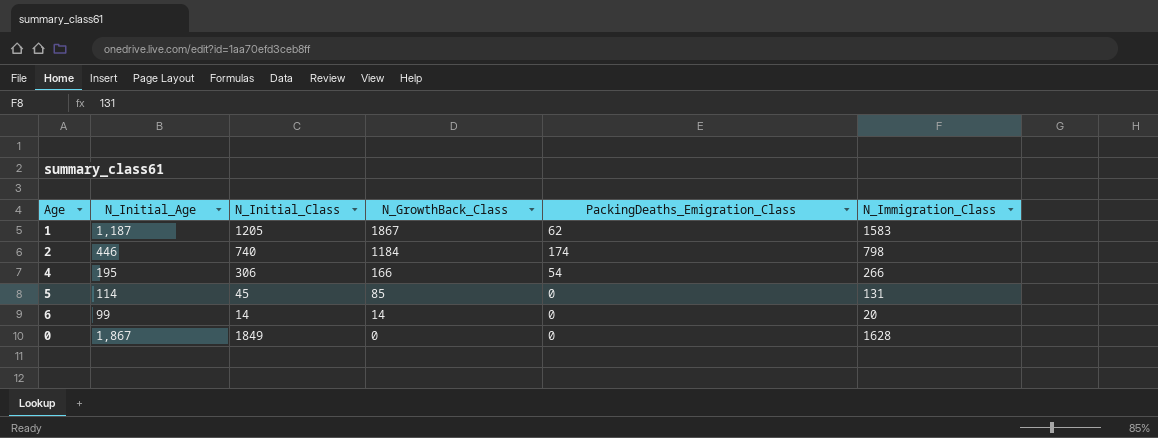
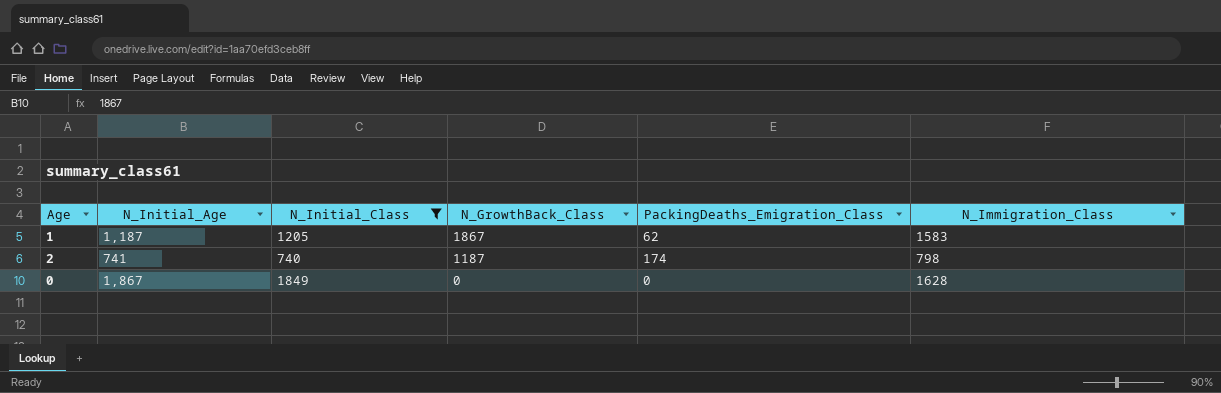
filter: none -> N_Initial_Class >= 740
2 | N_Initial_Age: 446 -> 741
2 | N_GrowthBack_Class: 1184 -> 1187

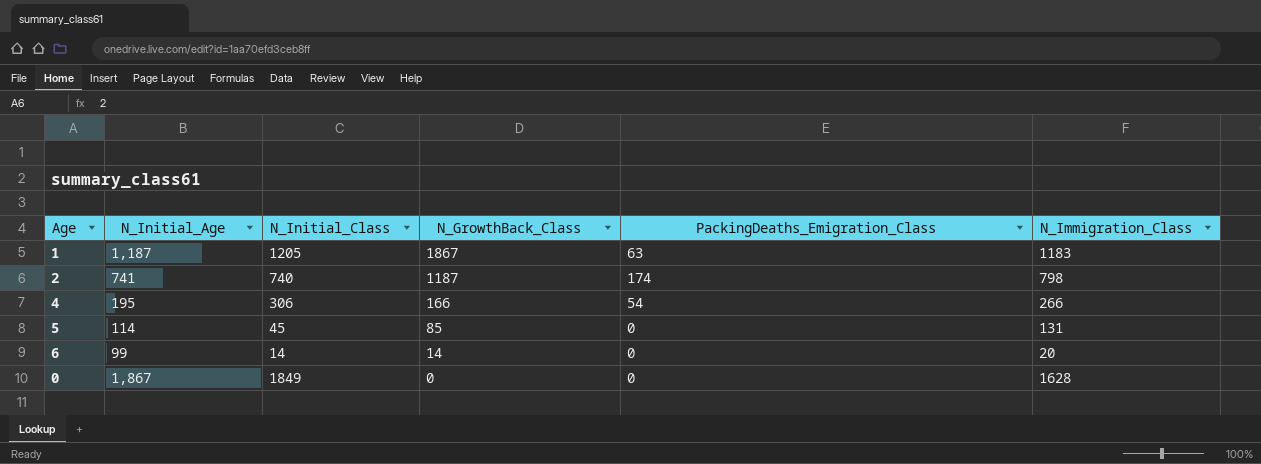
filter: N_Initial_Class >= 740 -> none
1 | PackingDeaths_Emigration_Class: 62 -> 63
1 | N_Immigration_Class: 1583 -> 1183

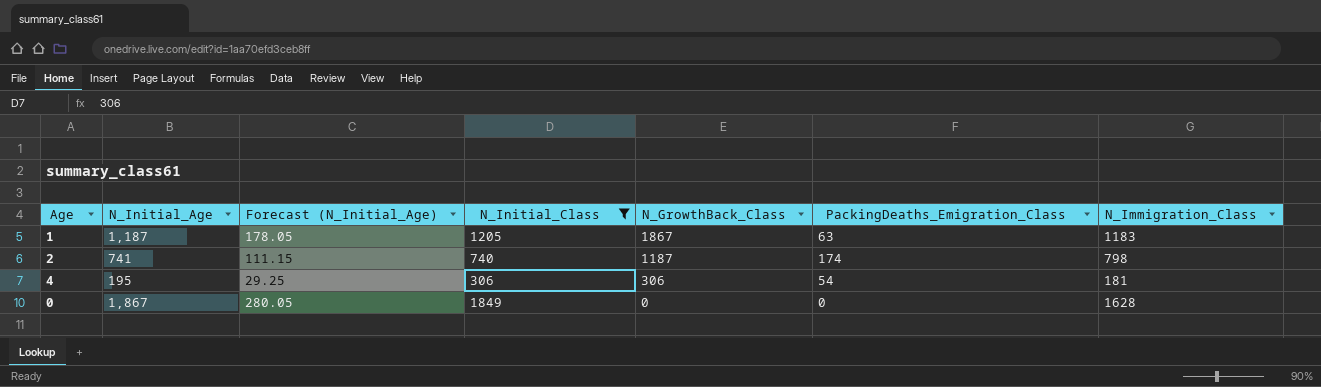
filter: none -> N_Initial_Class >= 306
column Forecast (N_Initial_Age) | formula: none -> [N_Initial_Age] * 0.15
4 | N_GrowthBack_Class: 166 -> 306
4 | N_Immigration_Class: 266 -> 181

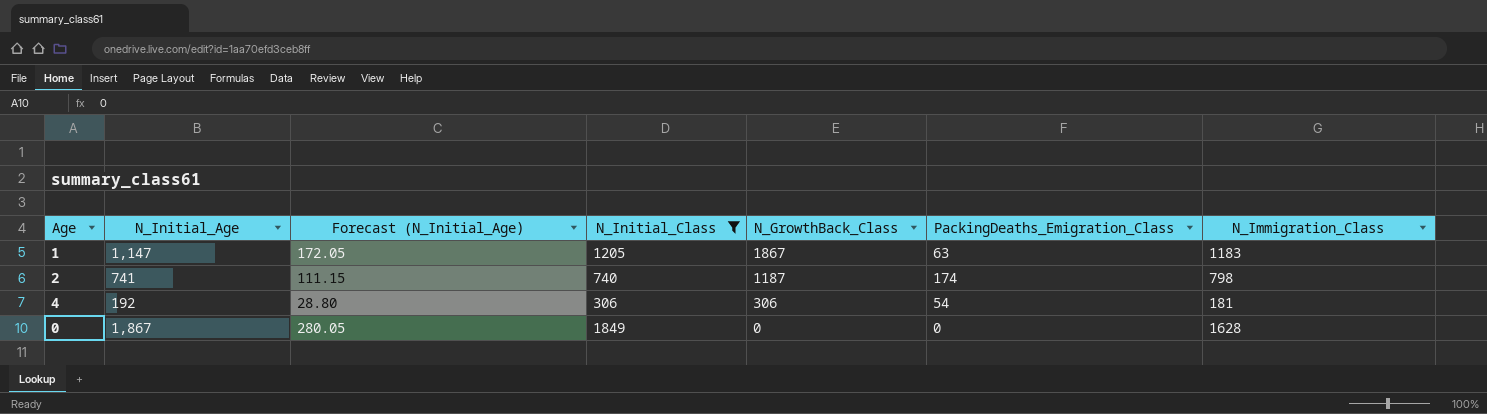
1 | N_Initial_Age: 1,187 -> 1,147
1 | Forecast (N_Initial_Age): 178.05 -> 172.05
4 | N_Initial_Age: 195 -> 192
4 | Forecast (N_Initial_Age): 29.25 -> 28.80

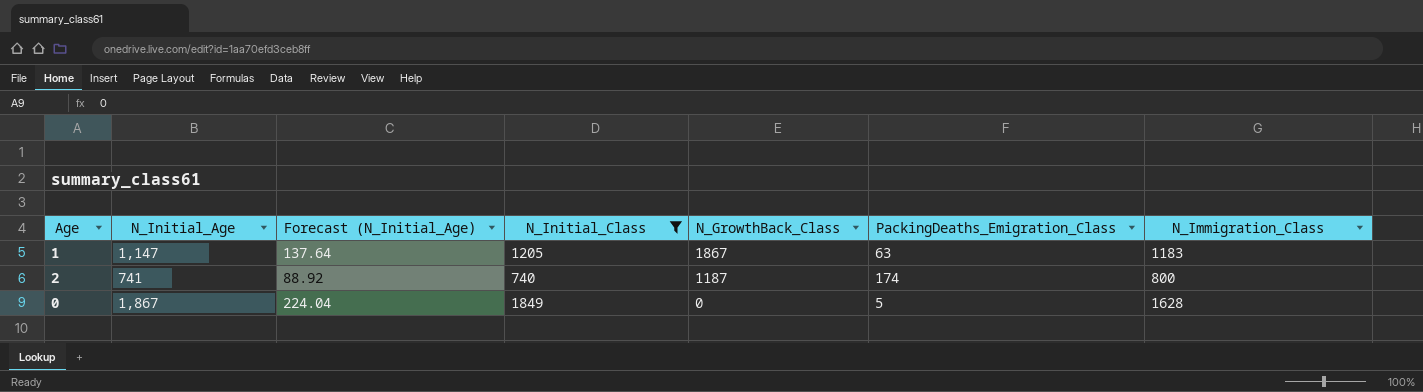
column Forecast (N_Initial_Age) | formula: [N_Initial_Age] * 0.15 -> [N_Initial_Age] * 0.12
row 4: 192 | 28.80 | 306 | 306 | 54 | 181 -> none
2 | N_Immigration_Class: 798 -> 800
0 | PackingDeaths_Emigration_Class: 0 -> 5

